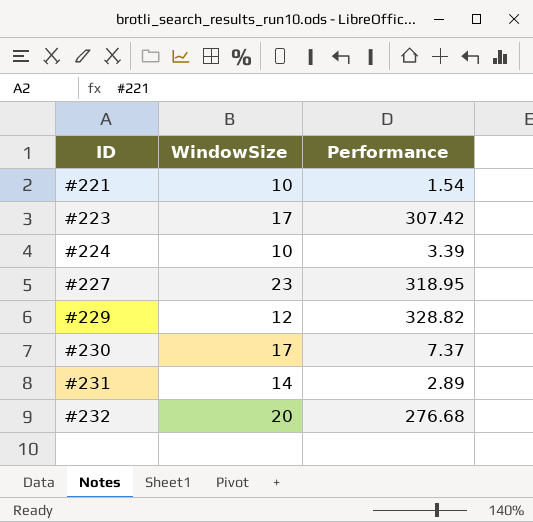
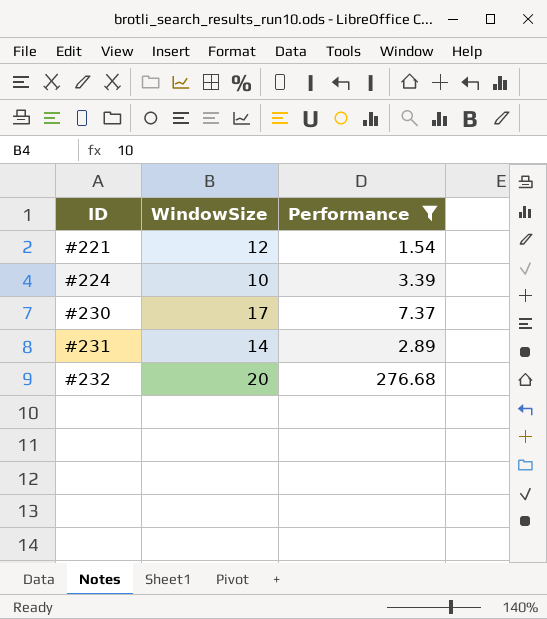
filter: none -> Performance <= 276.68
#221 | WindowSize: 10 -> 12

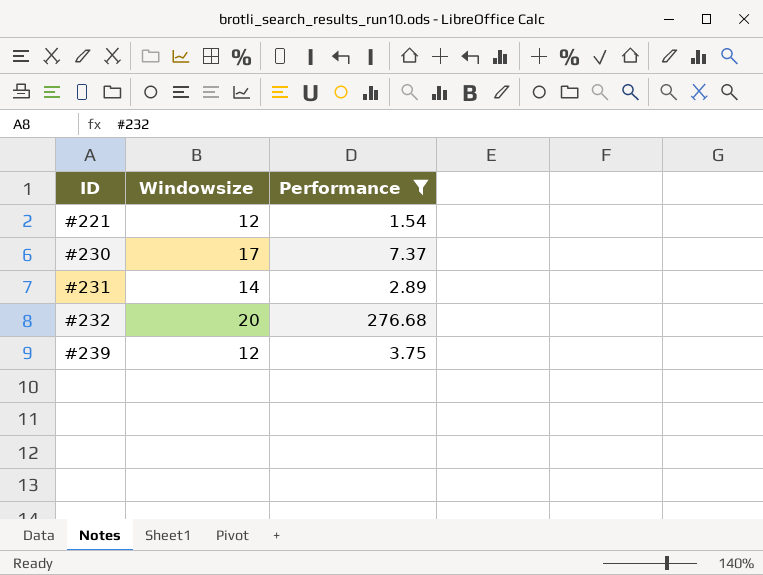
column name: WindowSize -> Windowsize
row #224: 10 | 3.39 -> none
row #239: none -> 12 | 3.75

